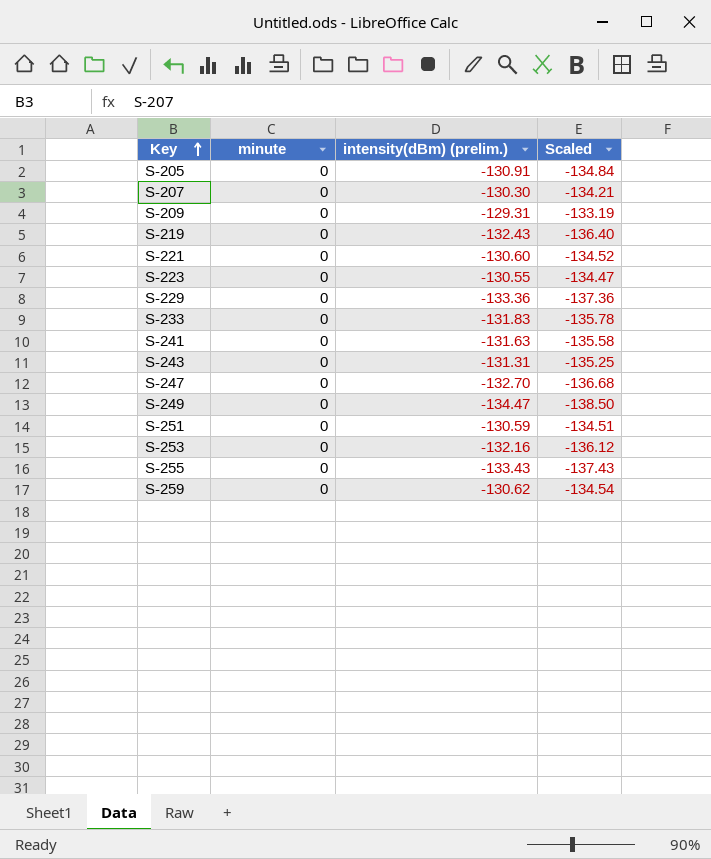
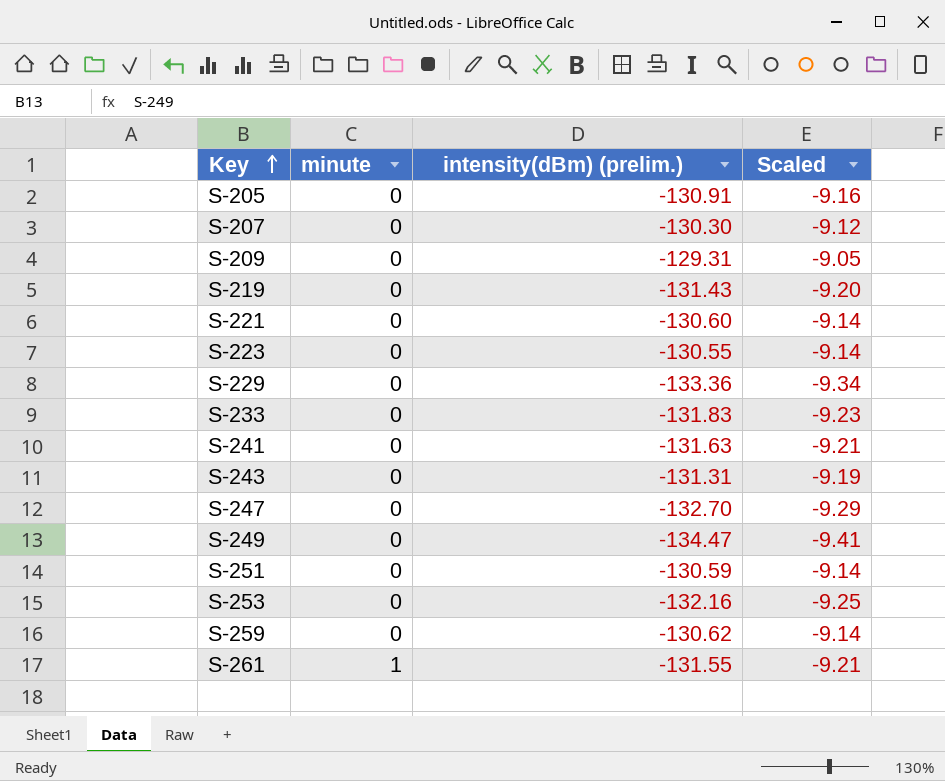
column Scaled | formula: [intensity(dBm) (prelim.)] * 1.03 -> [intensity(dBm) (prelim.)] * 0.07
row S-255: 0 | -133.43 | -137.43 -> none
S-219 | intensity(dBm) (prelim.): -132.43 -> -131.43
row S-261: none -> 1 | -131.55 | -9.21

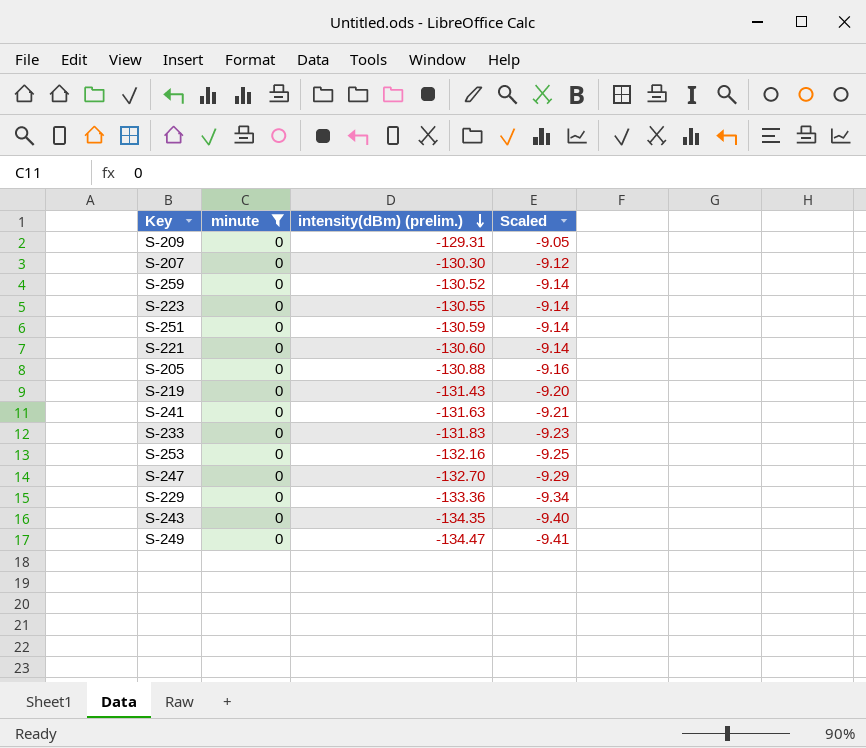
filter: none -> minute = 0
row order: Key ascending -> intensity(dBm) (prelim.) descending
S-259 | intensity(dBm) (prelim.): -130.62 -> -130.52
S-205 | intensity(dBm) (prelim.): -130.91 -> -130.88
S-243 | intensity(dBm) (prelim.): -131.31 -> -134.35
S-243 | Scaled: -9.19 -> -9.40

